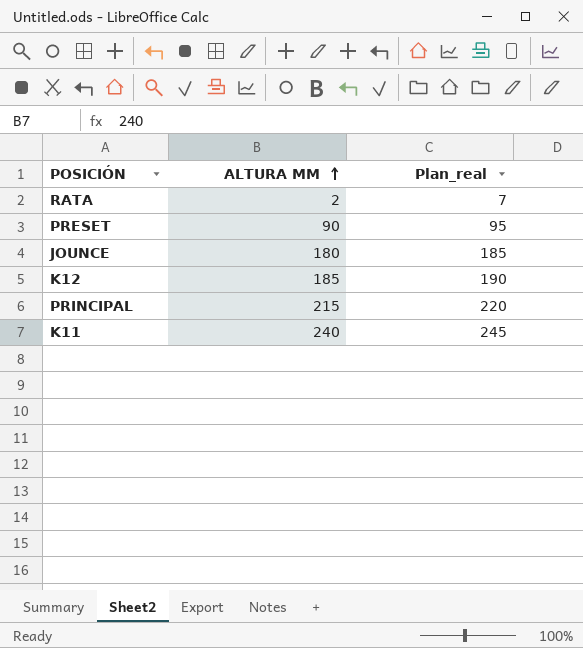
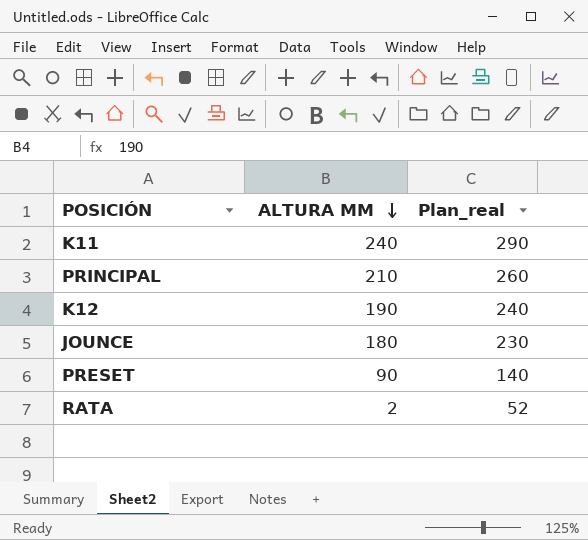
row order: ALTURA MM ascending -> ALTURA MM descending
column Plan_real | formula: [ALTURA MM] + 5 -> [ALTURA MM] + 50
PRINCIPAL | ALTURA MM: 215 -> 210
K12 | ALTURA MM: 185 -> 190

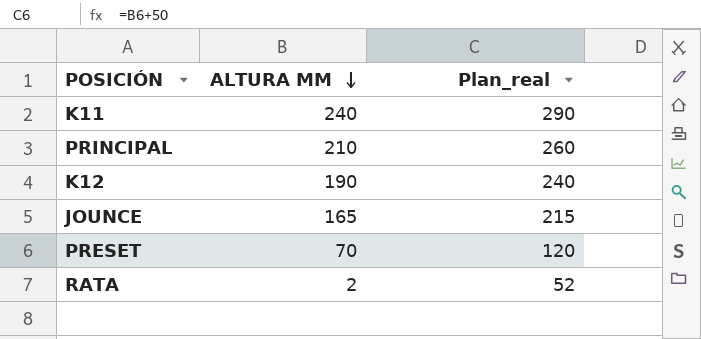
JOUNCE | ALTURA MM: 180 -> 165
JOUNCE | Plan_real: 230 -> 215
PRESET | ALTURA MM: 90 -> 70
PRESET | Plan_real: 140 -> 120

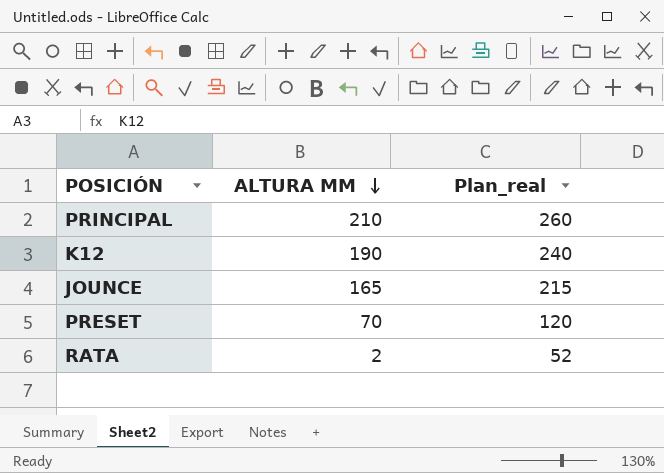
row K11: 240 | 290 -> none

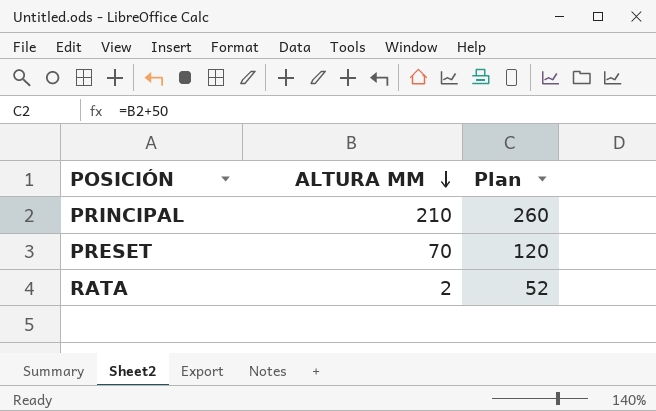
column name: Plan_real -> Plan
row K12: 190 | 240 -> none
row JOUNCE: 165 | 215 -> none

